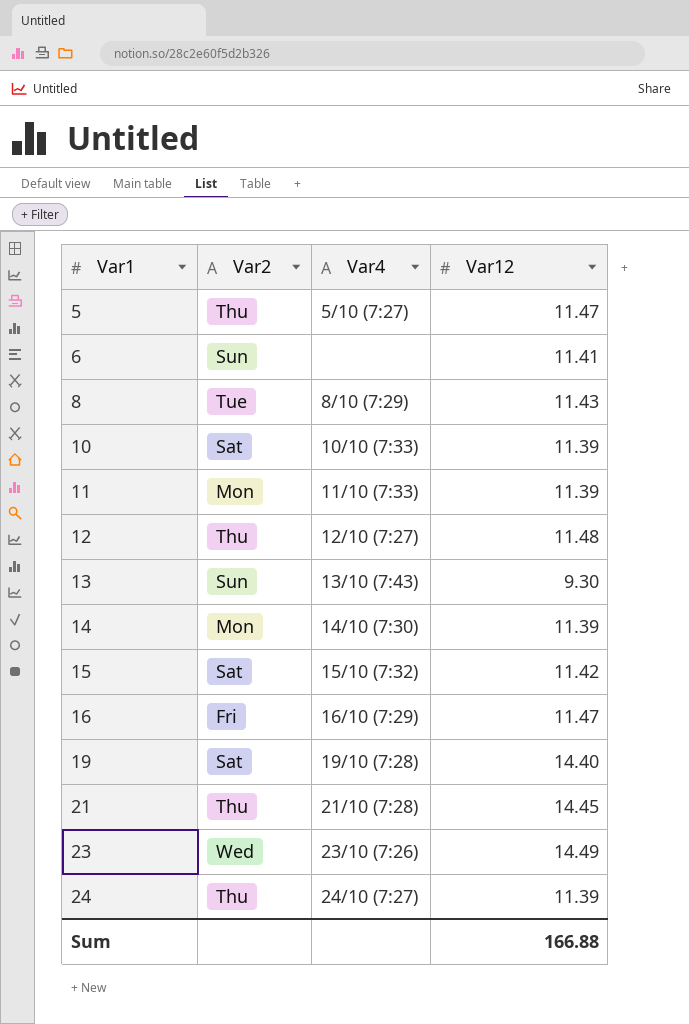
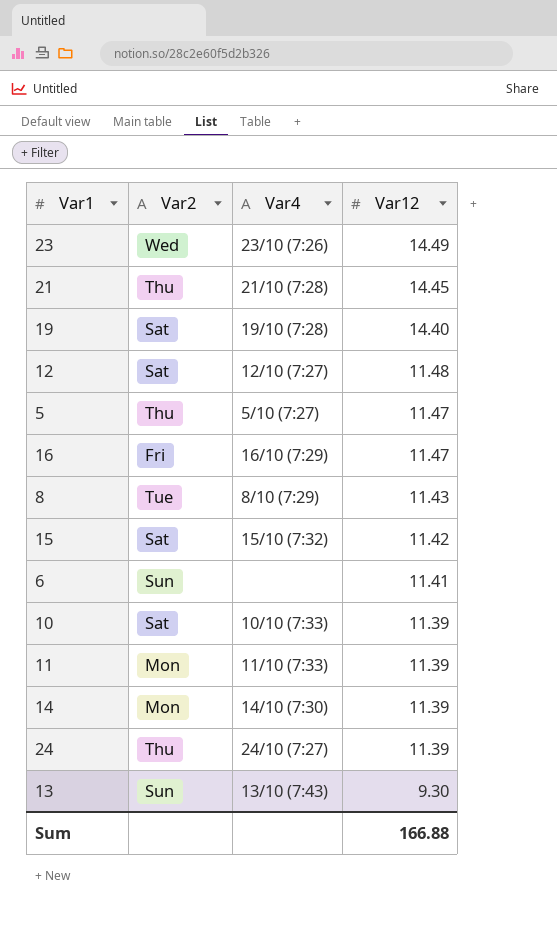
row order: Var1 ascending -> Var12 descending
12 | Var2: Thu -> Sat

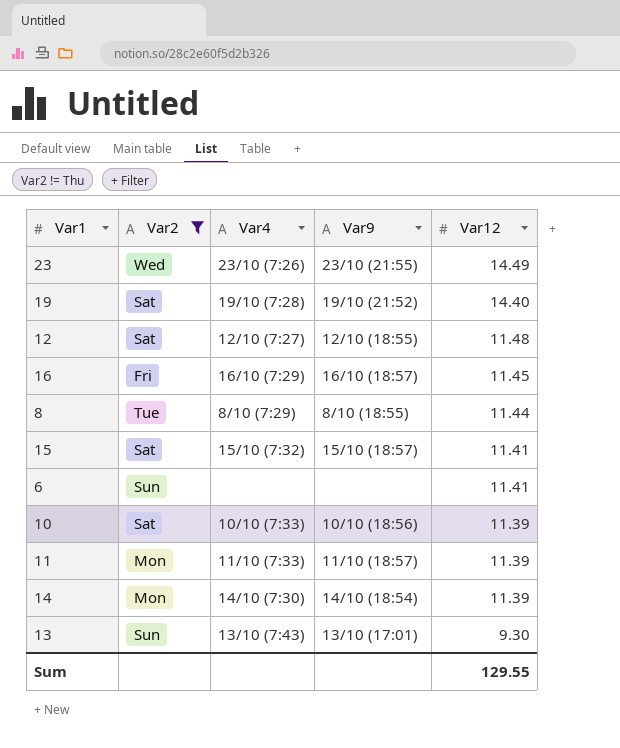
filter: none -> Var2 != Thu
column Var9 | position: none -> 4
16 | Var12: 11.47 -> 11.45
8 | Var12: 11.43 -> 11.44
15 | Var12: 11.42 -> 11.41
Sum | Var12: 166.88 -> 129.55

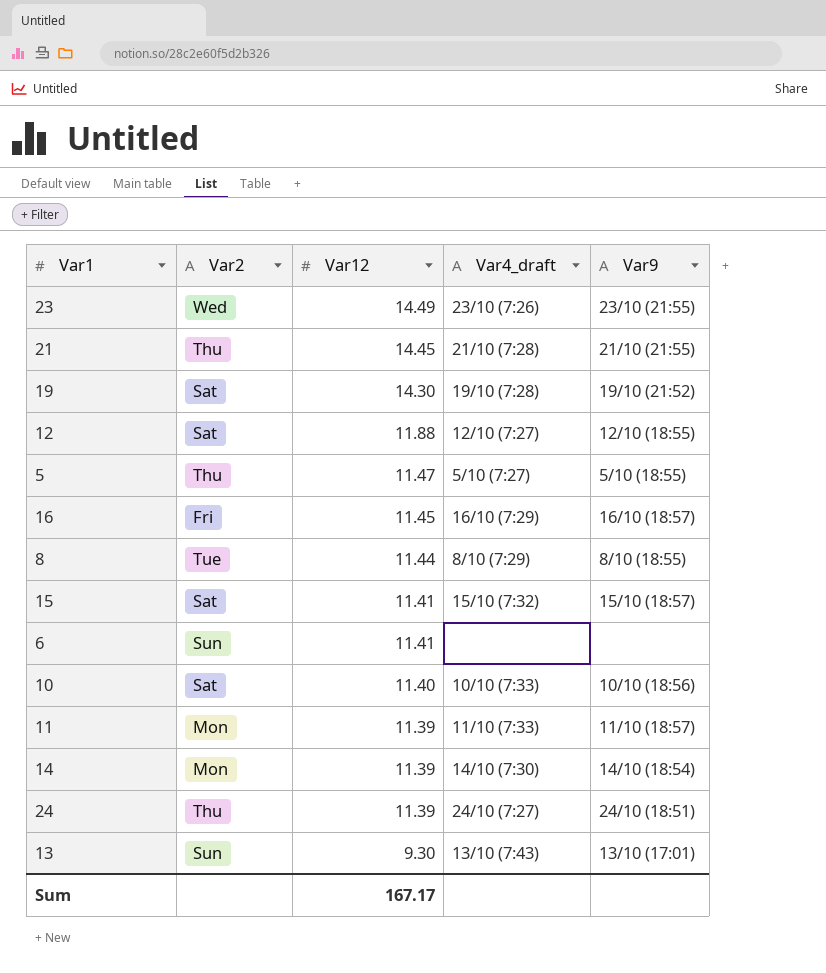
filter: Var2 != Thu -> none
column Var12 | position: 5 -> 3
column name: Var4 -> Var4_draft
19 | Var12: 14.40 -> 14.30
12 | Var12: 11.48 -> 11.88
10 | Var12: 11.39 -> 11.40
Sum | Var12: 129.55 -> 167.17

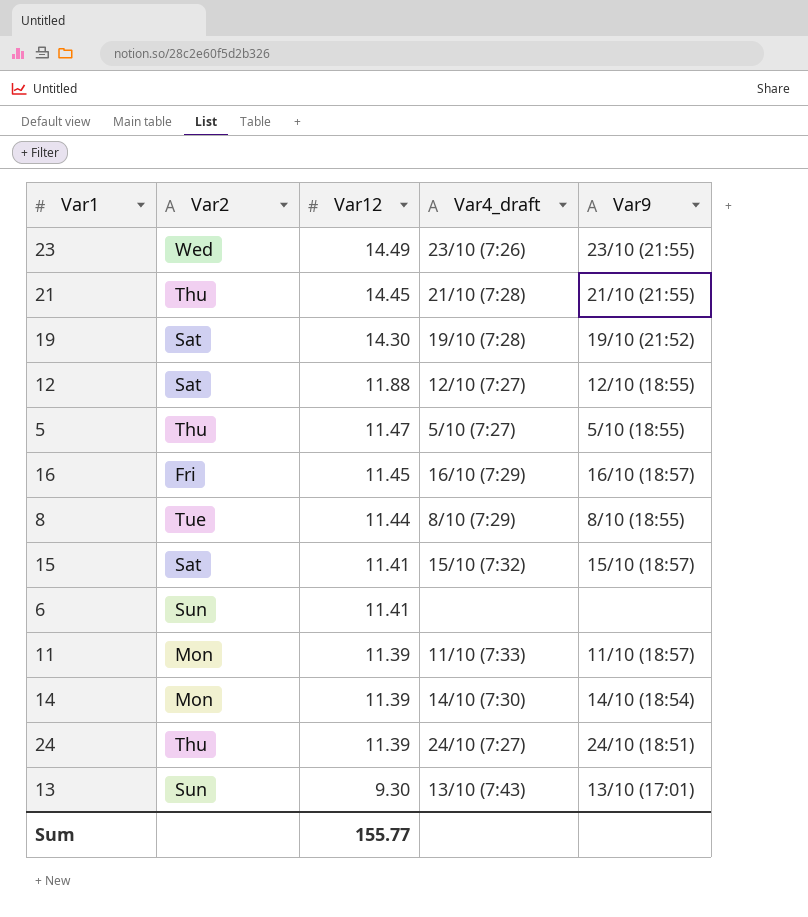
row 10: Sat | 11.40 | 10/10 (7:33) | 10/10 (18:56) -> none
Sum | Var12: 167.17 -> 155.77

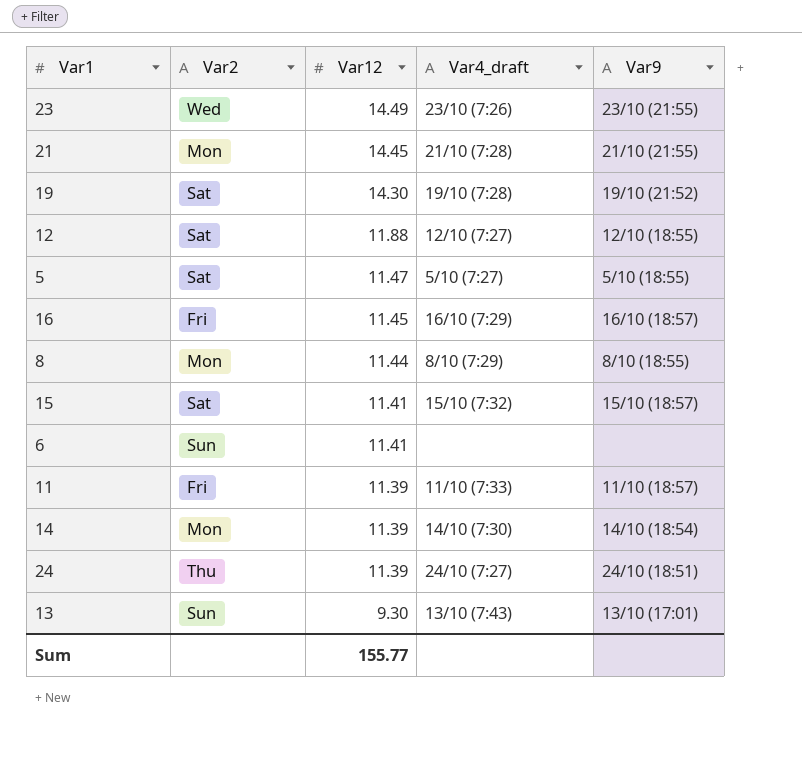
21 | Var2: Thu -> Mon
5 | Var2: Thu -> Sat
8 | Var2: Tue -> Mon
11 | Var2: Mon -> Fri

